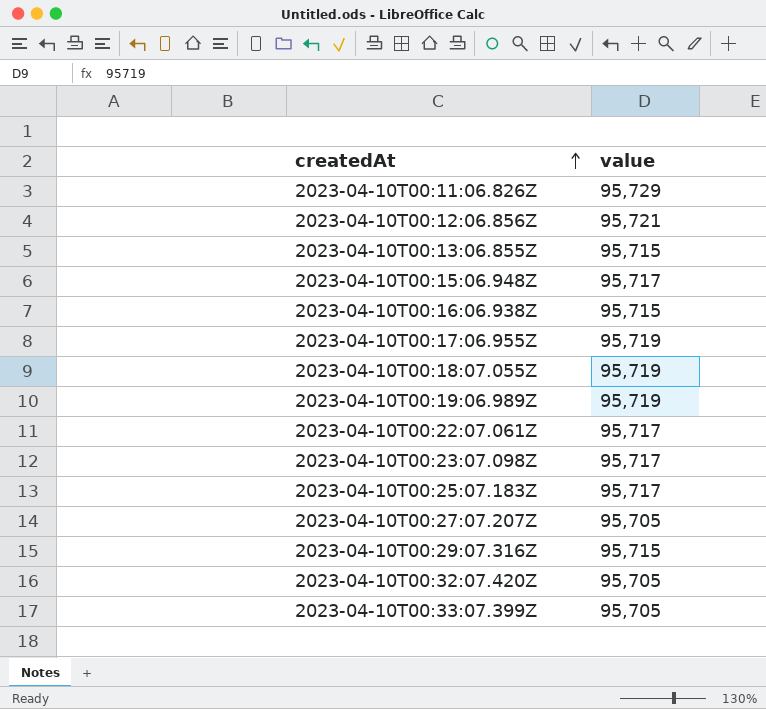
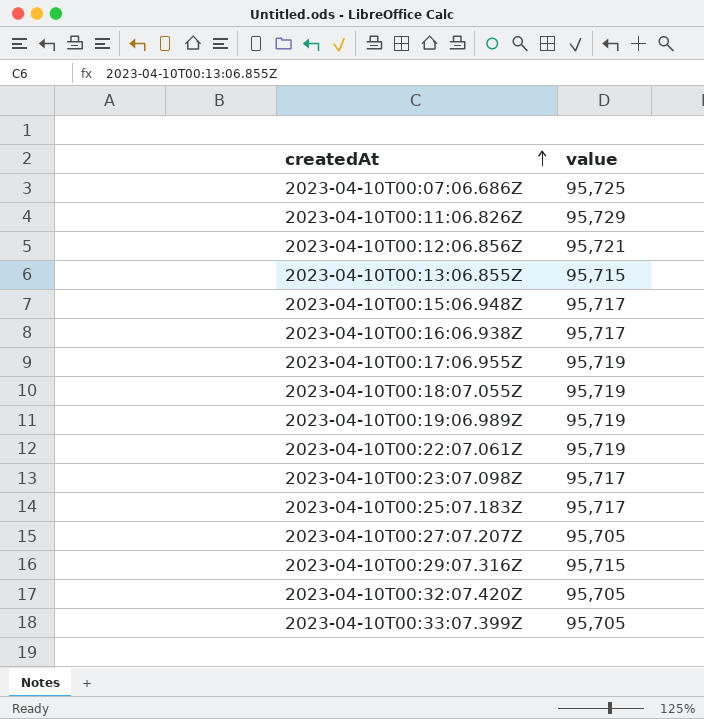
row 2023-04-10T00:07:06.686Z: none -> 95,725
2023-04-10T00:16:06.938Z | value: 95,715 -> 95,717
2023-04-10T00:22:07.061Z | value: 95,717 -> 95,719

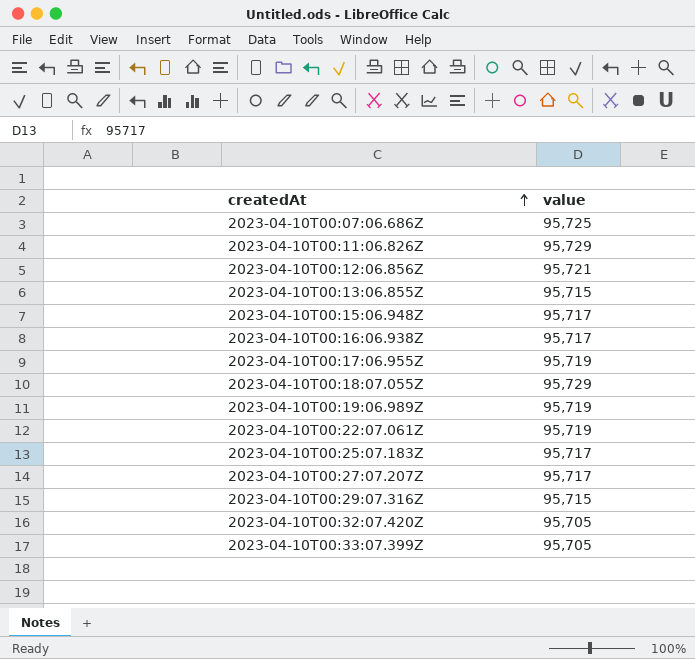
row 2023-04-10T00:23:07.098Z: 95,717 -> none
2023-04-10T00:18:07.055Z | value: 95,719 -> 95,729
2023-04-10T00:27:07.207Z | value: 95,705 -> 95,717

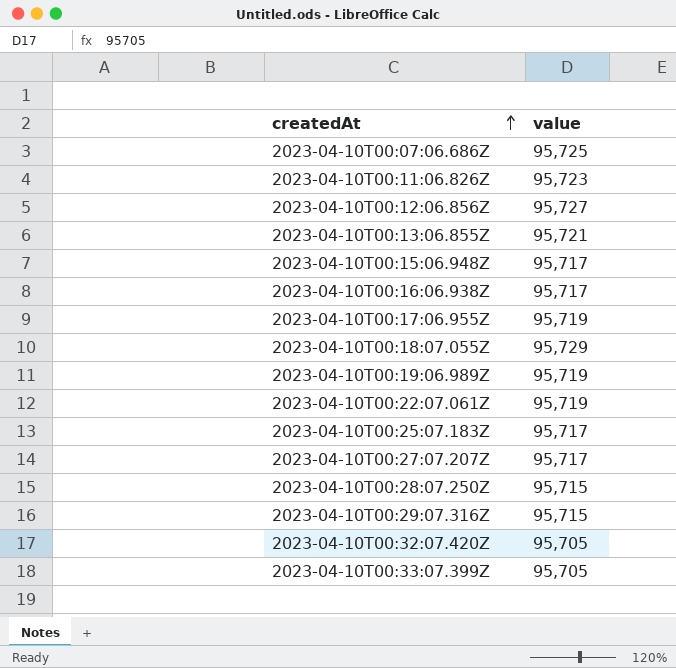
2023-04-10T00:11:06.826Z | value: 95,729 -> 95,723
2023-04-10T00:12:06.856Z | value: 95,721 -> 95,727
2023-04-10T00:13:06.855Z | value: 95,715 -> 95,721
row 2023-04-10T00:28:07.250Z: none -> 95,715

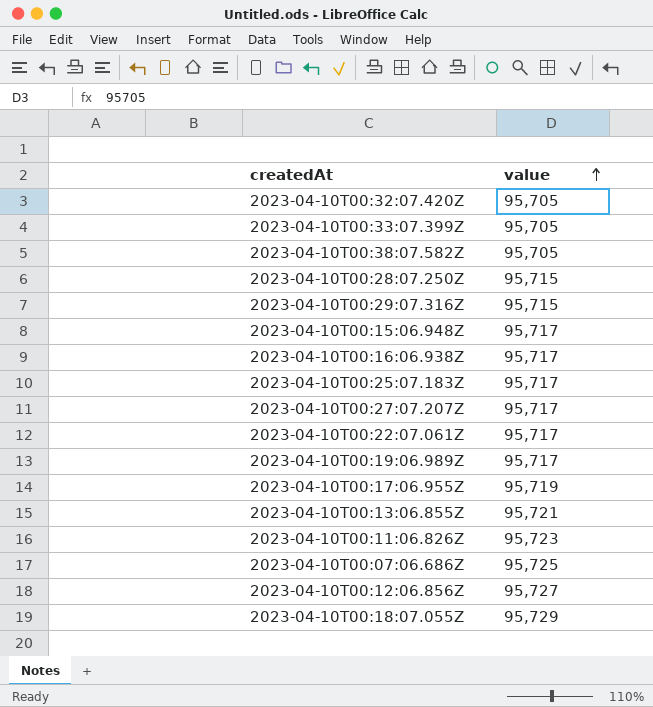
row order: createdAt ascending -> value ascending
row 2023-04-10T00:38:07.582Z: none -> 95,705
2023-04-10T00:22:07.061Z | value: 95,719 -> 95,717
2023-04-10T00:19:06.989Z | value: 95,719 -> 95,717

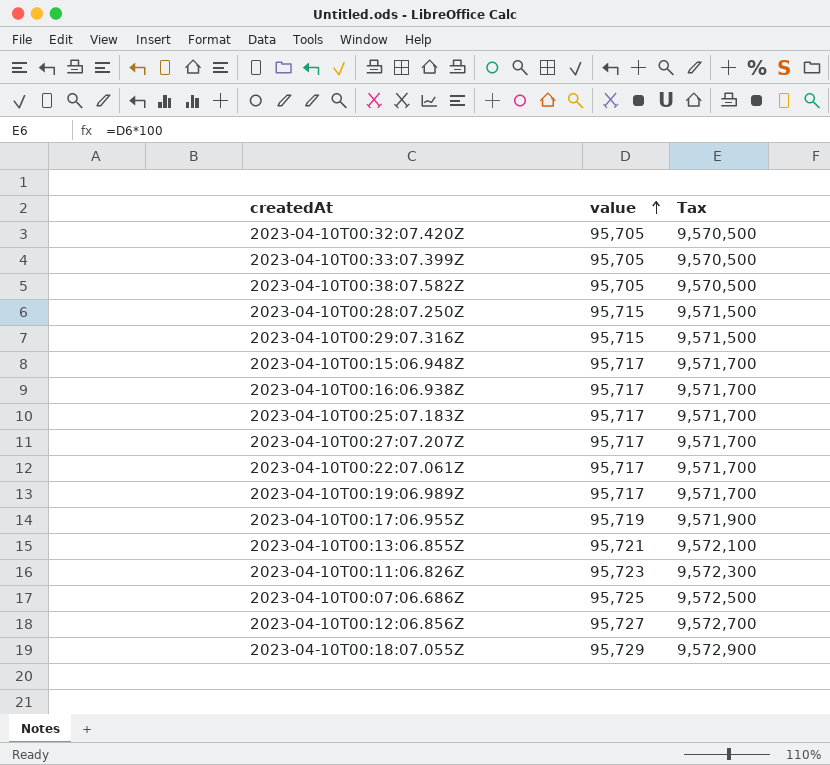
column Tax | formula: none -> [value] * 100

